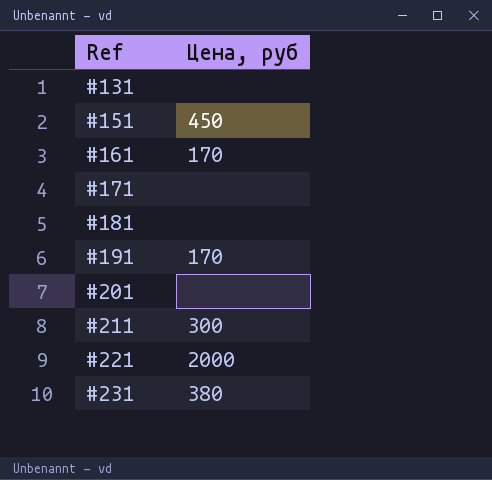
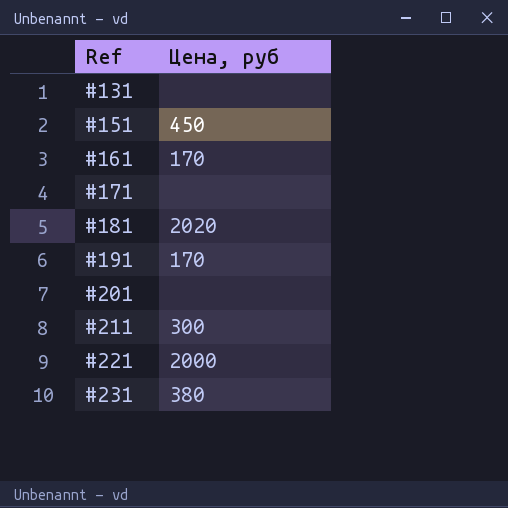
#181 | Цена, руб: none -> 2020

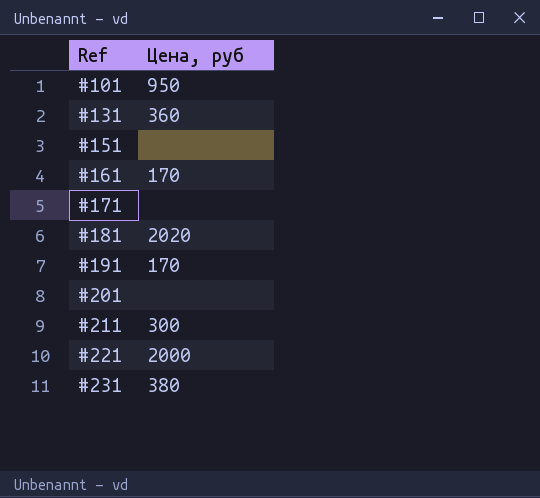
row #101: none -> 950
#131 | Цена, руб: none -> 360
#151 | Цена, руб: 450 -> none

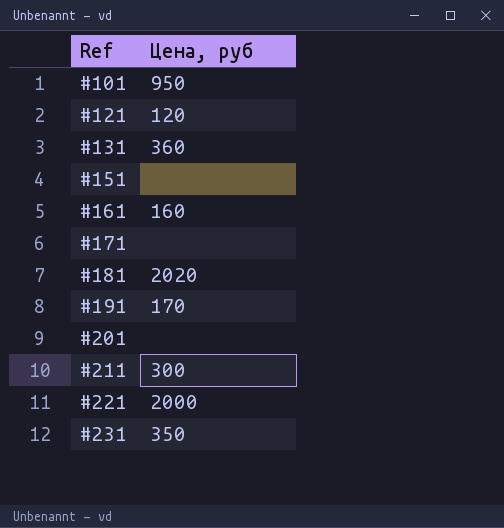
row #121: none -> 120
#161 | Цена, руб: 170 -> 160
#231 | Цена, руб: 380 -> 350

